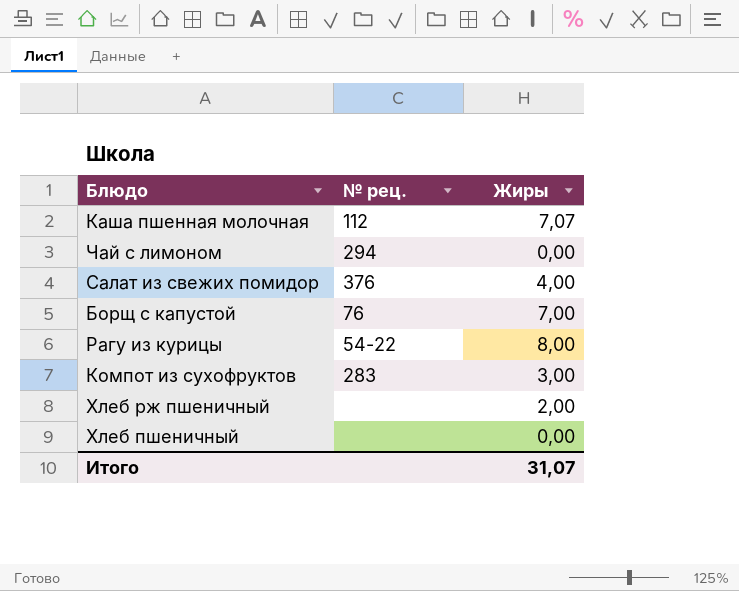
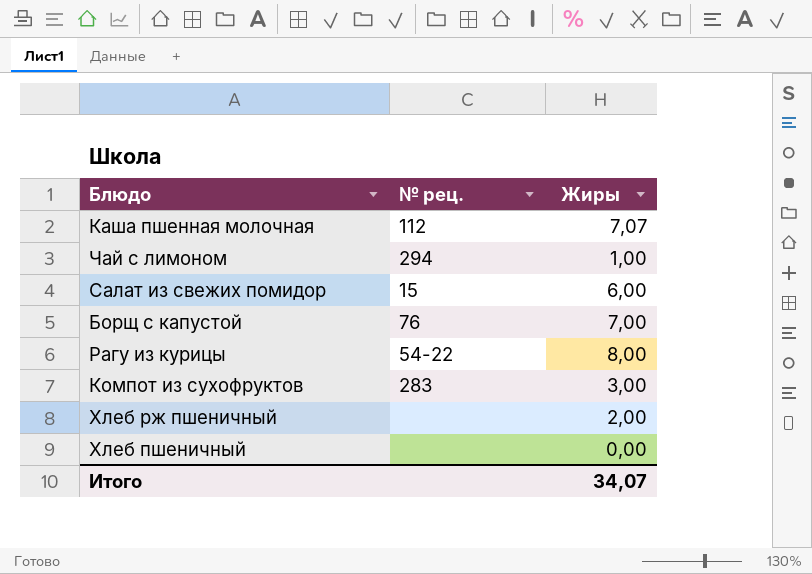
Чай с лимоном | Жиры: 0,00 -> 1,00
Салат из свежих помидор | № рец.: 376 -> 15
Салат из свежих помидор | Жиры: 4,00 -> 6,00
Итого | Жиры: 31,07 -> 34,07

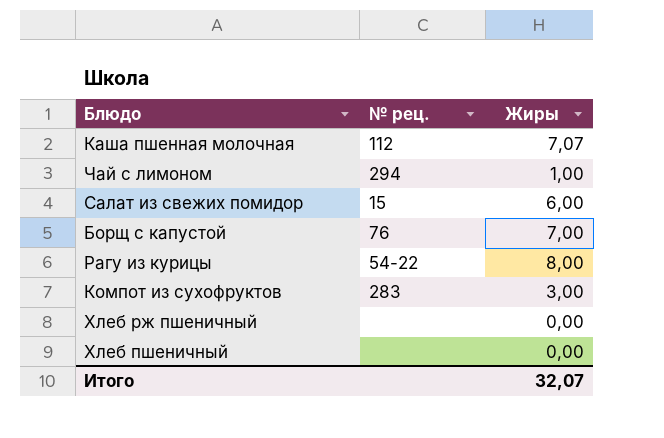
Хлеб рж пшеничный | Жиры: 2,00 -> 0,00
Итого | Жиры: 34,07 -> 32,07

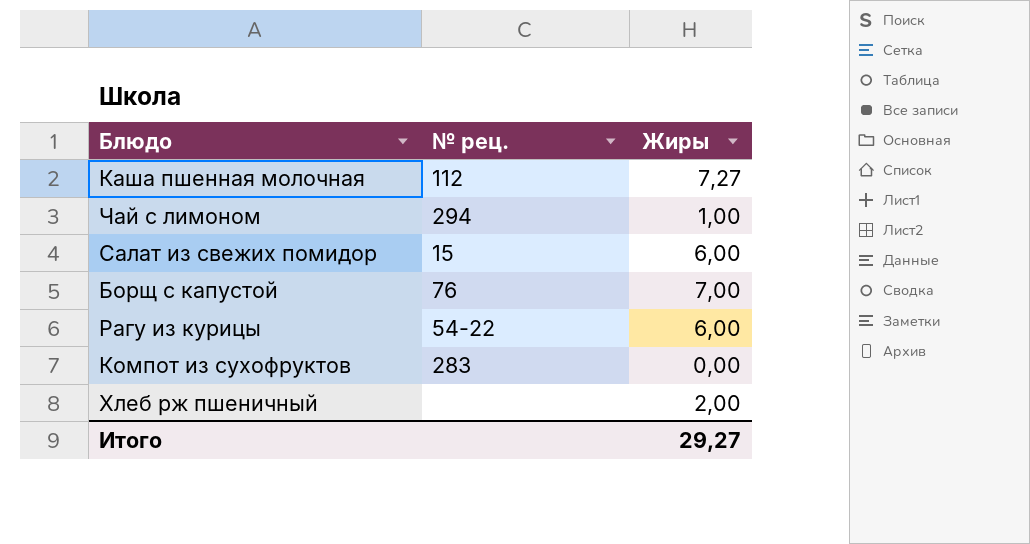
row Хлеб пшеничный: none | 0,00 -> none
Каша пшенная молочная | Жиры: 7,07 -> 7,27
Рагу из курицы | Жиры: 8,00 -> 6,00
Компот из сухофруктов | Жиры: 3,00 -> 0,00
Хлеб рж пшеничный | Жиры: 0,00 -> 2,00
Итого | Жиры: 32,07 -> 29,27

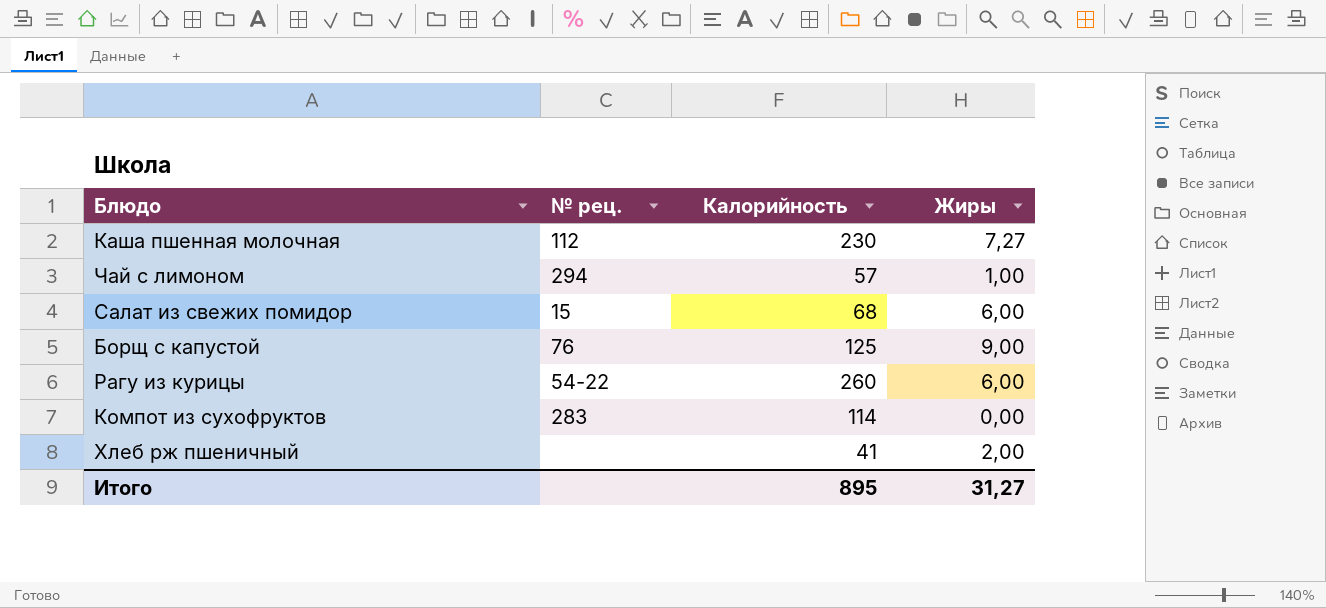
column Калорийность | position: none -> 3
Борщ с капустой | Жиры: 7,00 -> 9,00
Итого | Жиры: 29,27 -> 31,27

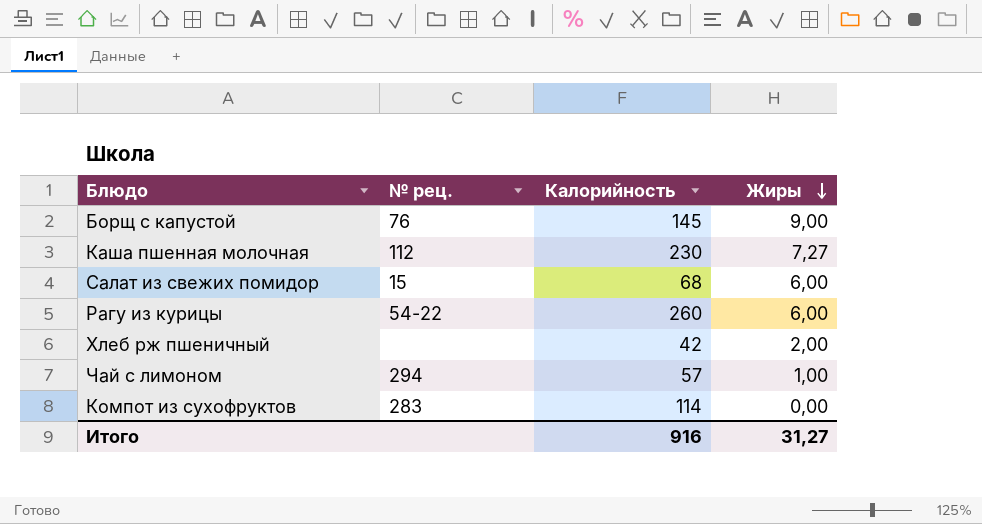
row order: none -> Жиры descending
Борщ с капустой | Калорийность: 125 -> 145
Хлеб рж пшеничный | Калорийность: 41 -> 42
Итого | Калорийность: 895 -> 916

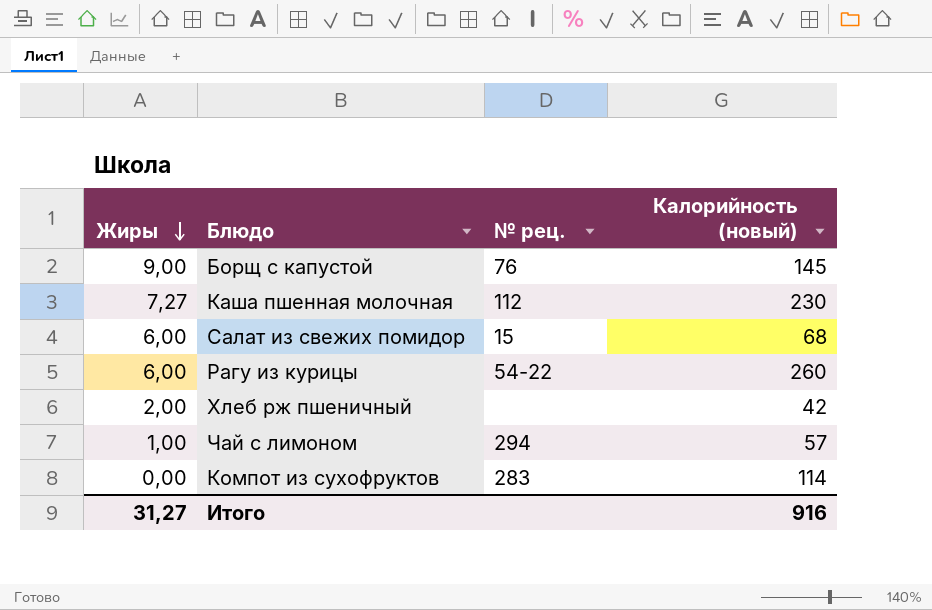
column Жиры | position: 4 -> 1
column name: Калорийность -> Калорийность (новый)

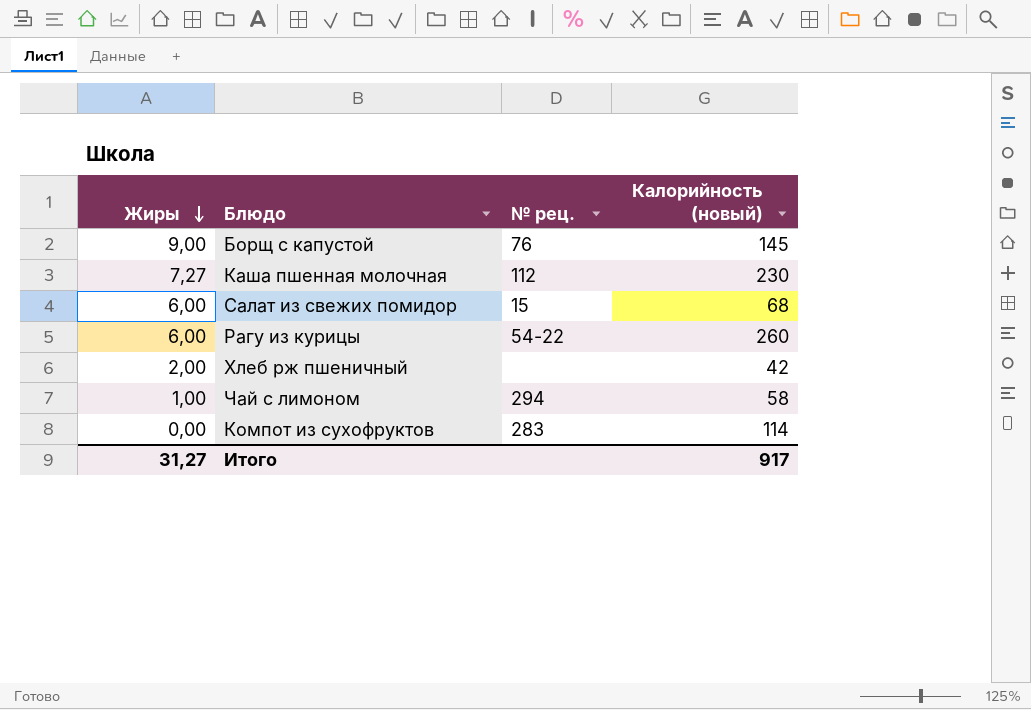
Чай с лимоном | Калорийность (новый): 57 -> 58
Итого | Калорийность (новый): 916 -> 917

